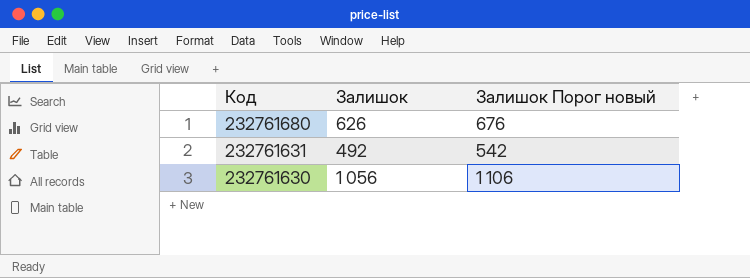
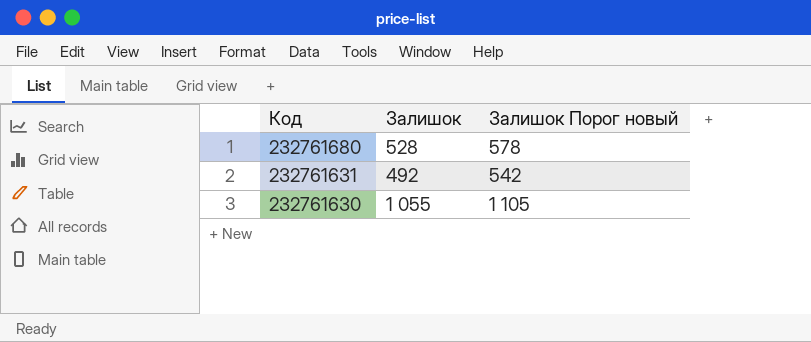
232761680 | Залишок: 626 -> 528
232761680 | Залишок Порог новый: 676 -> 578
232761630 | Залишок: 1 056 -> 1 055
232761630 | Залишок Порог новый: 1 106 -> 1 105

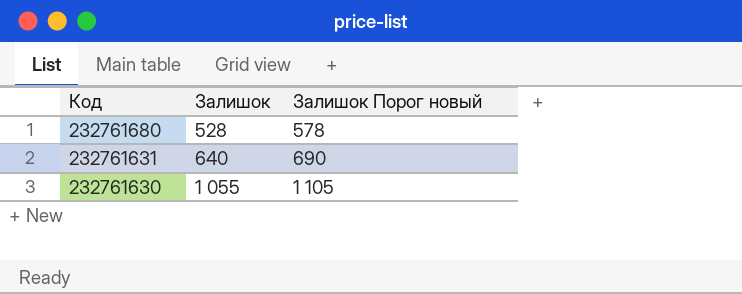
232761631 | Залишок: 492 -> 640
232761631 | Залишок Порог новый: 542 -> 690

